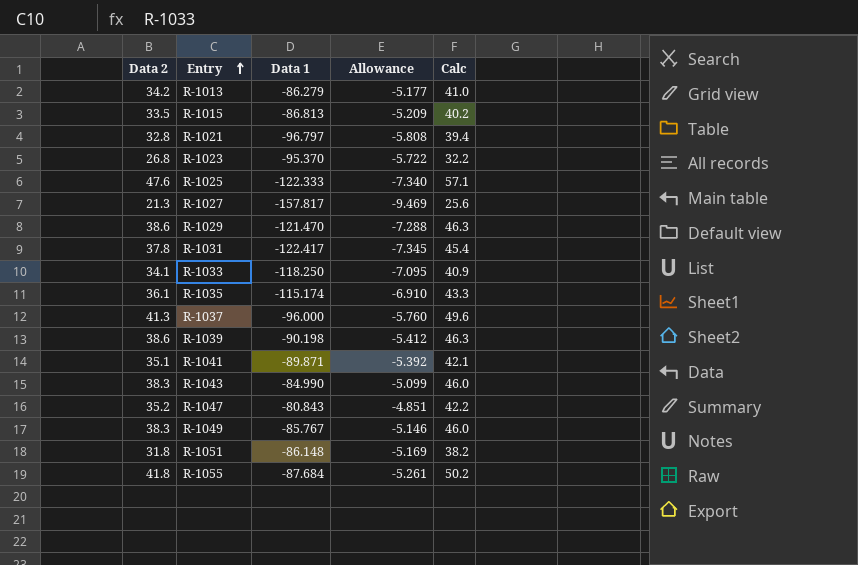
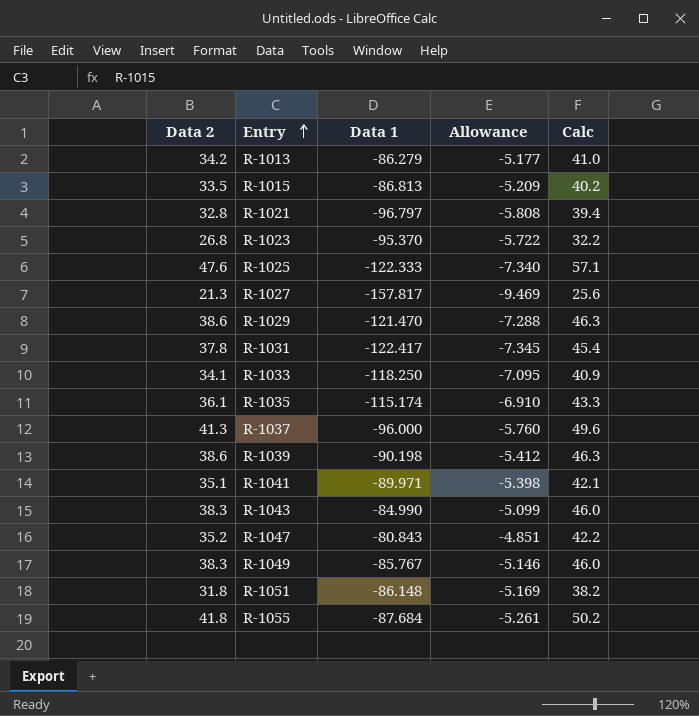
R-1041 | Data 1: -89.871 -> -89.971
R-1041 | Allowance: -5.392 -> -5.398

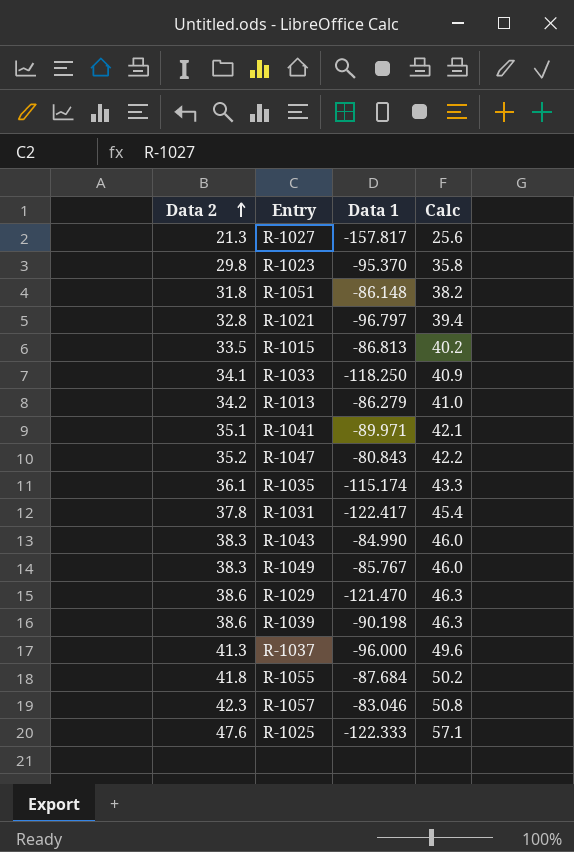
row order: Entry ascending -> Data 2 ascending
column Allowance | formula: [Data 1] * 0.06 -> none
R-1023 | Data 2: 26.8 -> 29.8
R-1023 | Calc: 32.2 -> 35.8
row R-1057: none -> 42.3 | -83.046 | 50.8

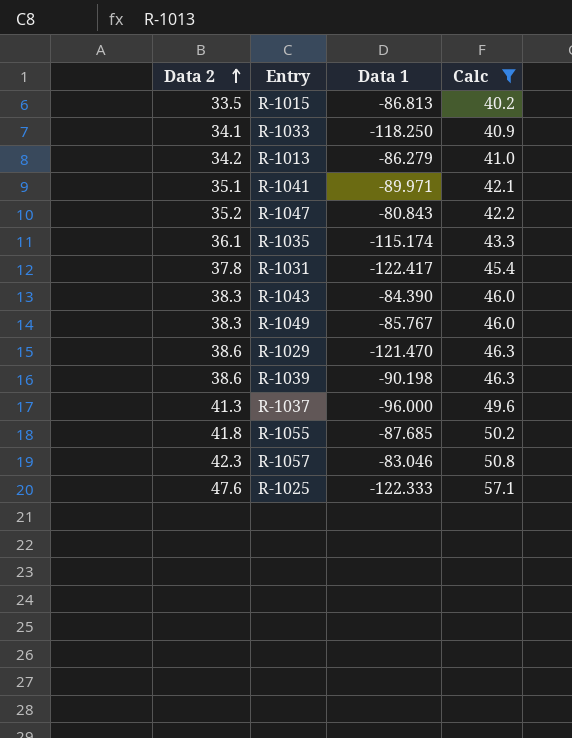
filter: none -> Calc >= 40.2
R-1043 | Data 1: -84.990 -> -84.390
R-1055 | Data 1: -87.684 -> -87.685

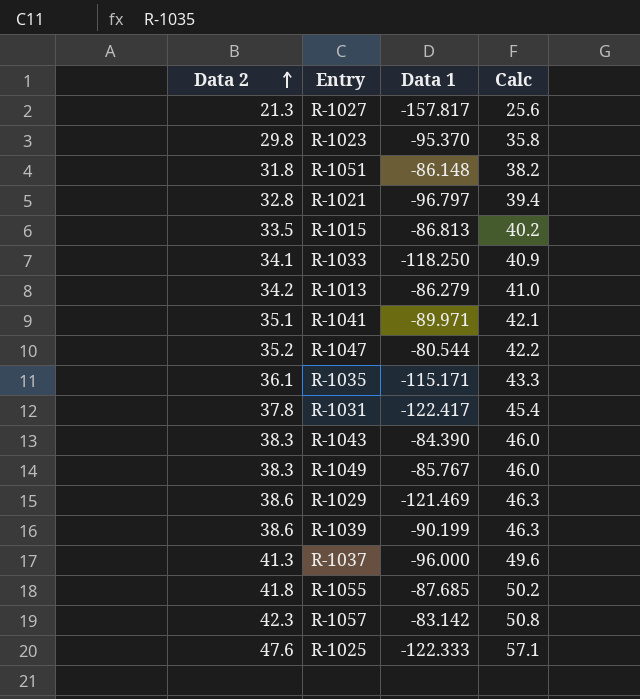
filter: Calc >= 40.2 -> none
R-1047 | Data 1: -80.843 -> -80.544
R-1035 | Data 1: -115.174 -> -115.171
R-1029 | Data 1: -121.470 -> -121.469
R-1039 | Data 1: -90.198 -> -90.199
R-1057 | Data 1: -83.046 -> -83.142

